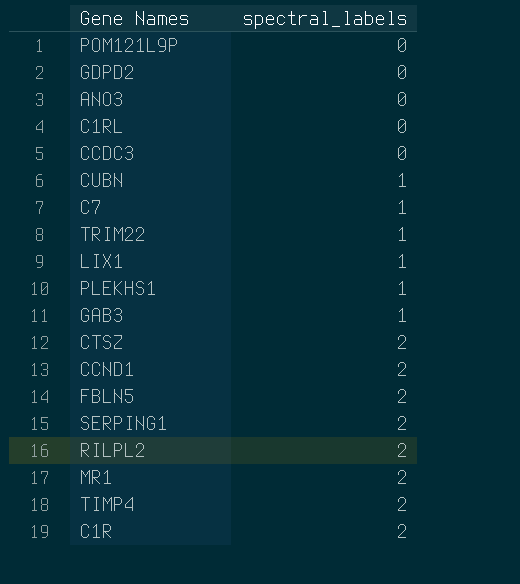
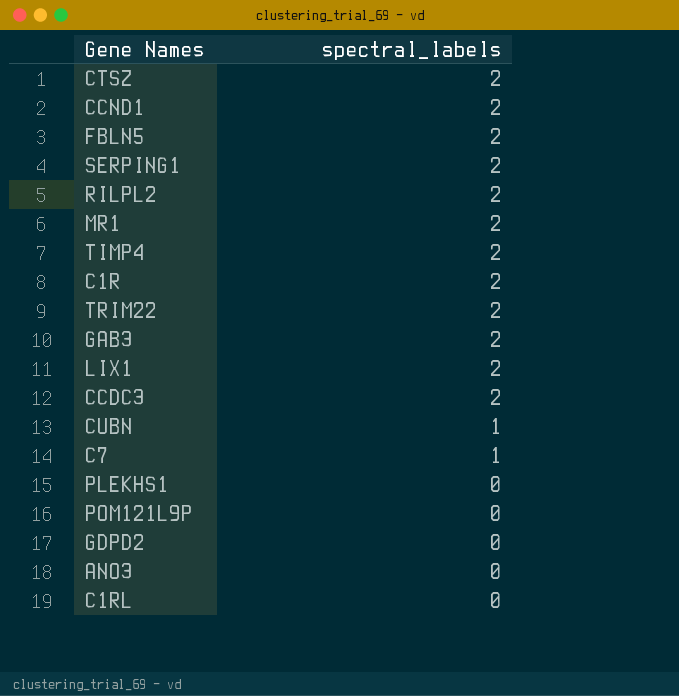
row order: spectral_labels ascending -> spectral_labels descending
TRIM22 | spectral_labels: 1 -> 2
GAB3 | spectral_labels: 1 -> 2
LIX1 | spectral_labels: 1 -> 2
CCDC3 | spectral_labels: 0 -> 2
PLEKHS1 | spectral_labels: 1 -> 0

